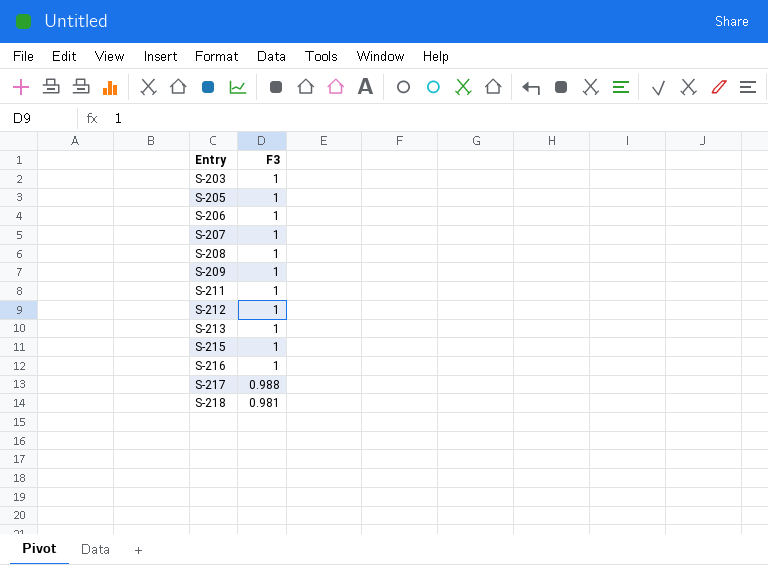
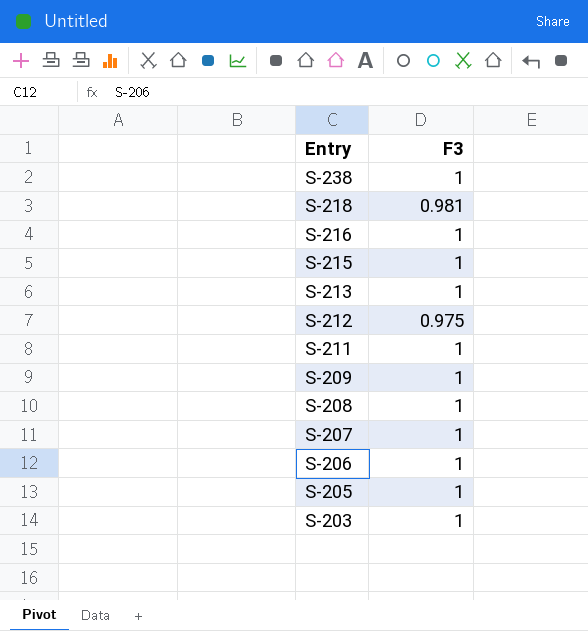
row order: Entry ascending -> Entry descending
row S-217: 0.988 -> none
row S-238: none -> 1
S-212 | F3: 1 -> 0.975

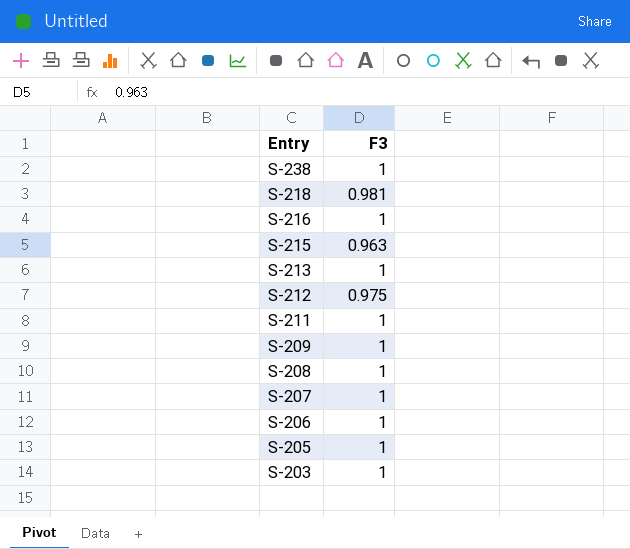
S-215 | F3: 1 -> 0.963

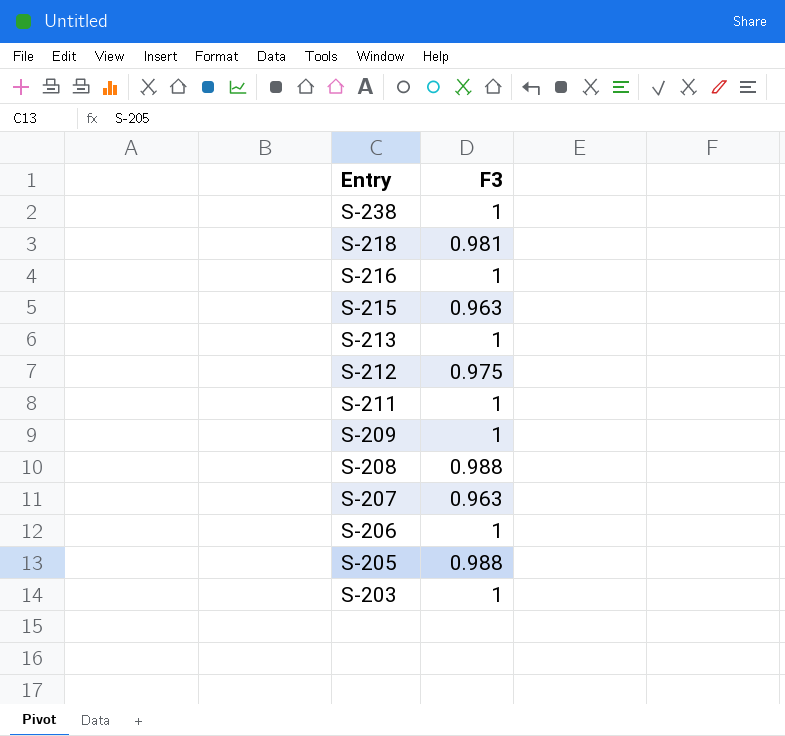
S-208 | F3: 1 -> 0.988
S-207 | F3: 1 -> 0.963
S-205 | F3: 1 -> 0.988

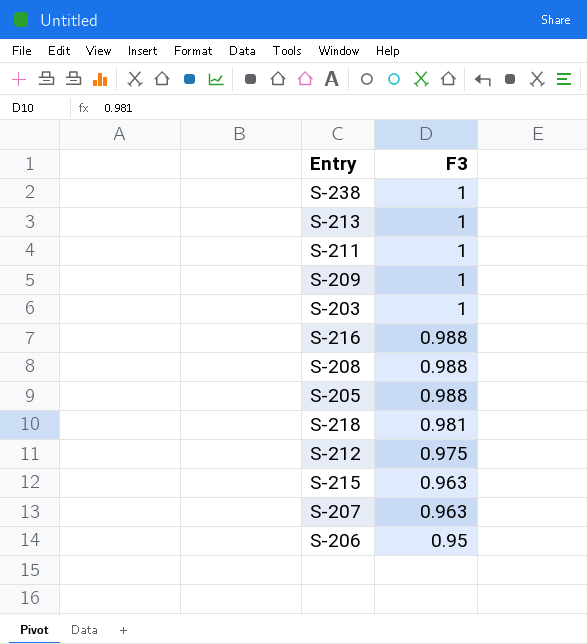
row order: Entry descending -> F3 descending
S-216 | F3: 1 -> 0.988
S-206 | F3: 1 -> 0.95

